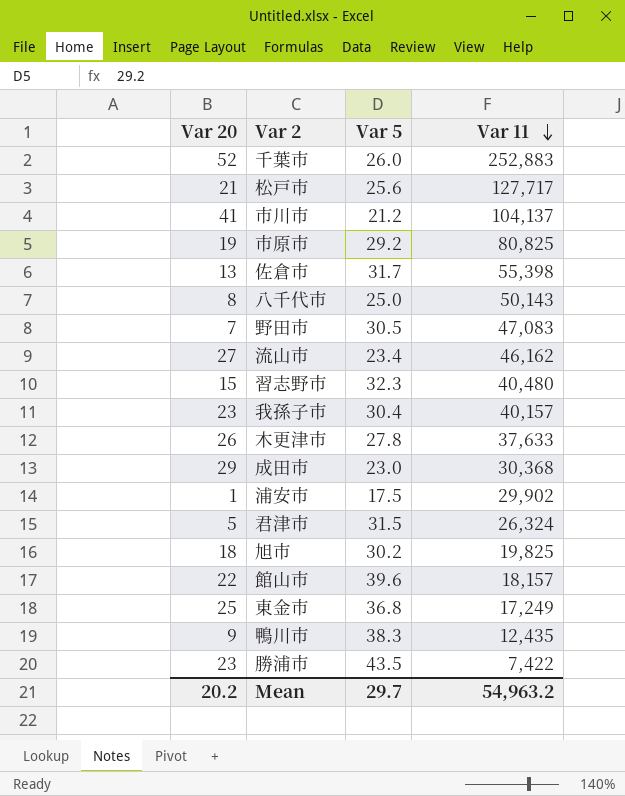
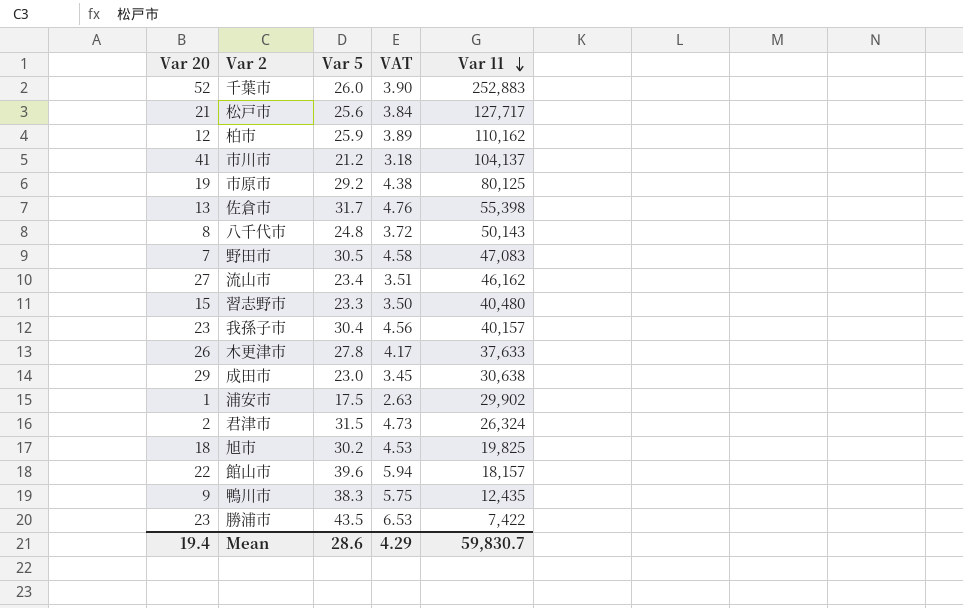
column VAT | formula: none -> [Var 5] * 0.15
row 東金市: 25 | 36.8 | 17,249 -> none
row 柏市: none -> 12 | 25.9 | 3.89 | 110,162
市原市 | Var 11: 80,825 -> 80,125
八千代市 | Var 5: 25.0 -> 24.8
習志野市 | Var 5: 32.3 -> 23.3
成田市 | Var 11: 30,368 -> 30,638
君津市 | Var 20: 5 -> 2
Mean | Var 20: 20.2 -> 19.4
Mean | Var 5: 29.7 -> 28.6
Mean | Var 11: 54,963.2 -> 59,830.7

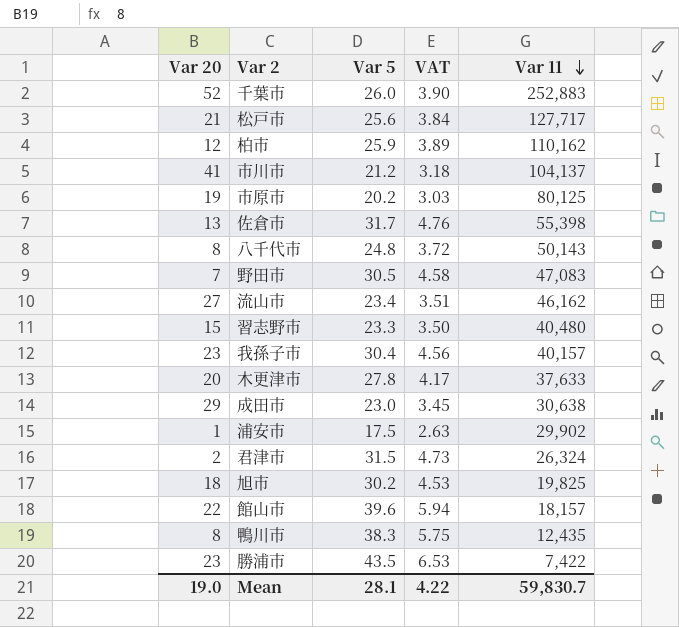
市原市 | Var 5: 29.2 -> 20.2
市原市 | VAT: 4.38 -> 3.03
木更津市 | Var 20: 26 -> 20
鴨川市 | Var 20: 9 -> 8
Mean | Var 20: 19.4 -> 19.0
Mean | Var 5: 28.6 -> 28.1
Mean | VAT: 4.29 -> 4.22

